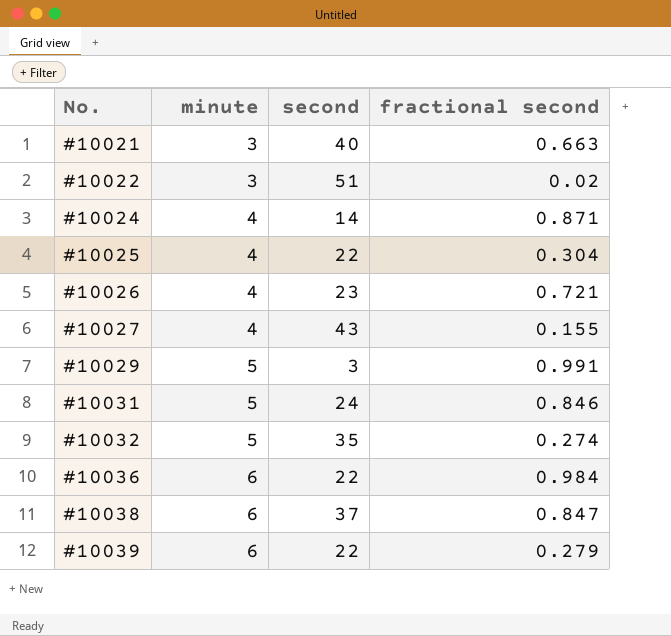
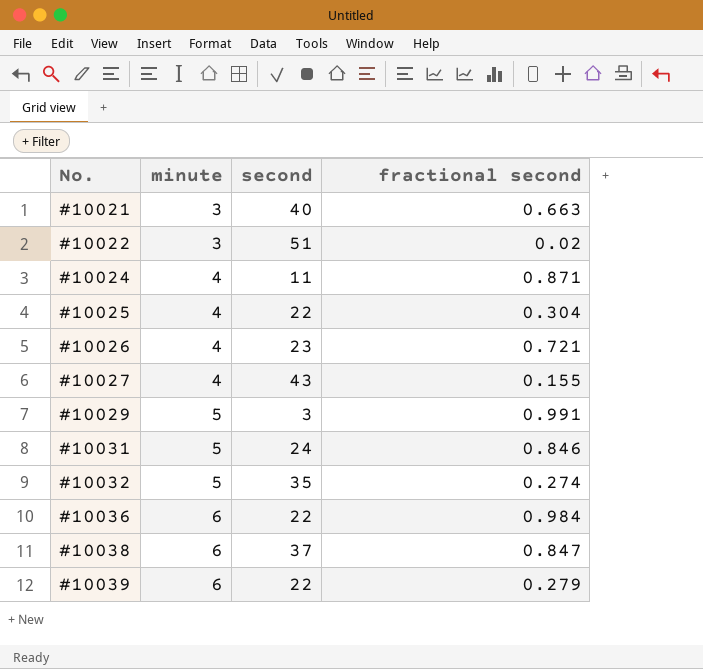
#10024 | second: 14 -> 11

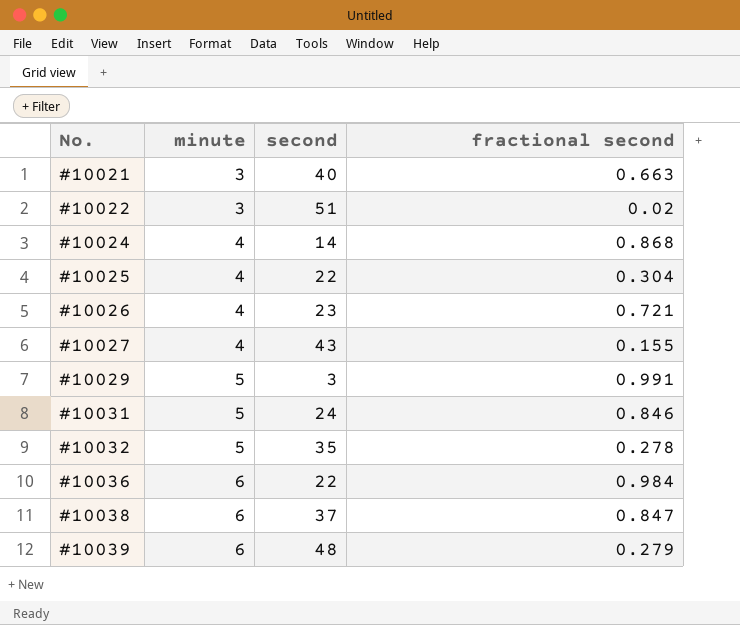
#10024 | second: 11 -> 14
#10024 | fractional second: 0.871 -> 0.868
#10032 | fractional second: 0.274 -> 0.278
#10039 | second: 22 -> 48

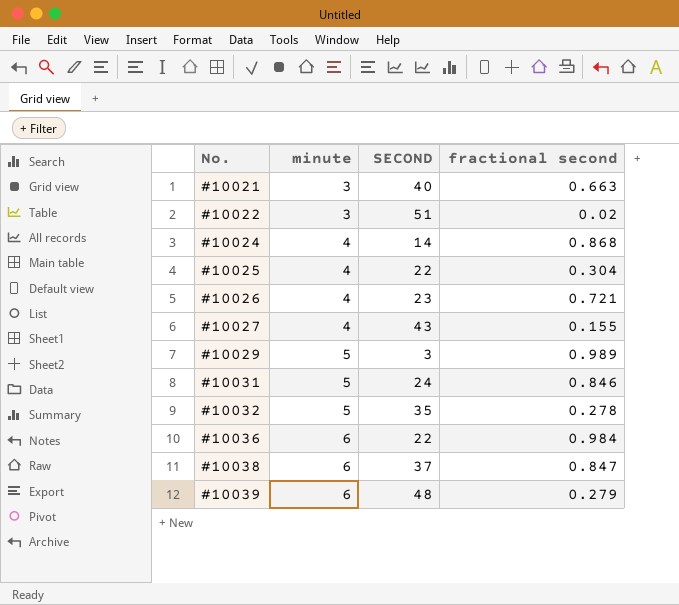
column name: second -> SECOND
#10029 | fractional second: 0.991 -> 0.989

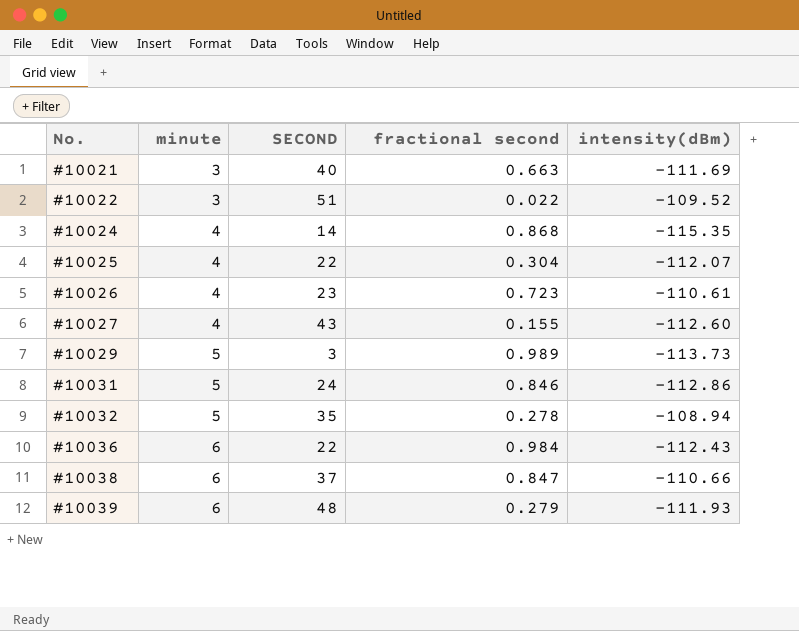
column intensity(dBm) | position: none -> 5
#10022 | fractional second: 0.02 -> 0.022
#10026 | fractional second: 0.721 -> 0.723

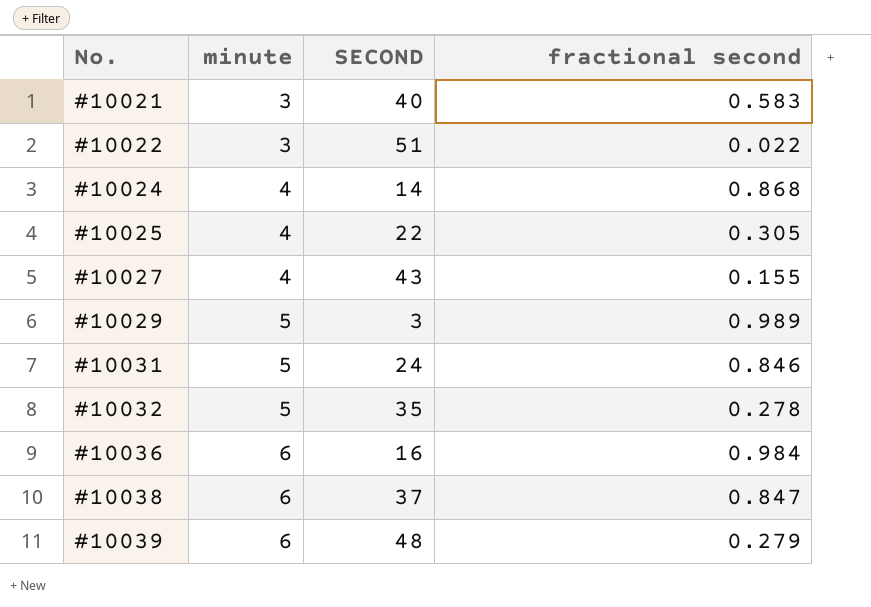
column intensity(dBm) | position: 5 -> none
row #10026: 4 | 23 | 0.723 | -110.61 -> none
#10021 | fractional second: 0.663 -> 0.583
#10025 | fractional second: 0.304 -> 0.305
#10036 | SECOND: 22 -> 16

